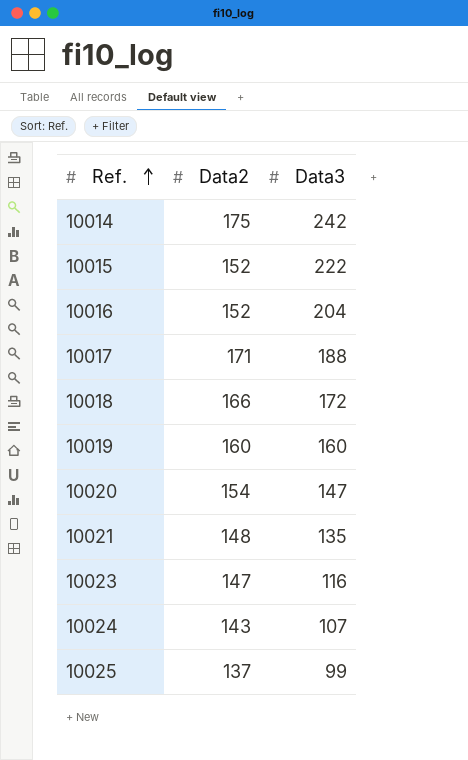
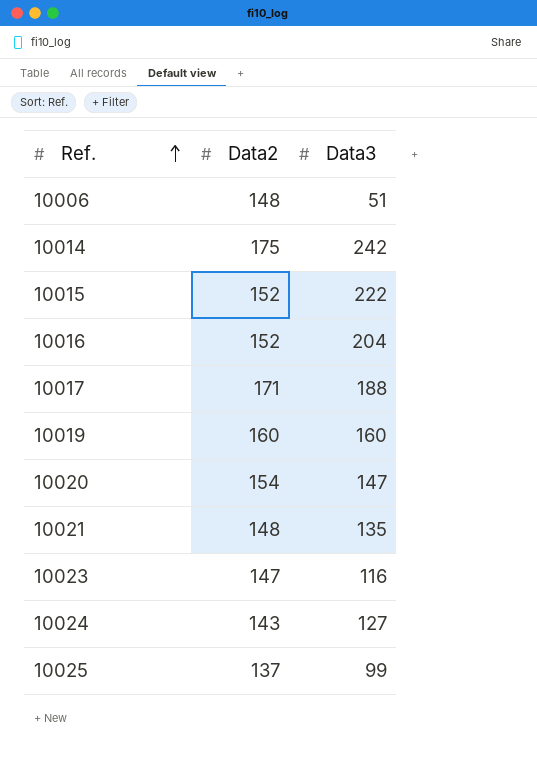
row 10018: 166 | 172 -> none
row 10006: none -> 148 | 51
10024 | Data3: 107 -> 127

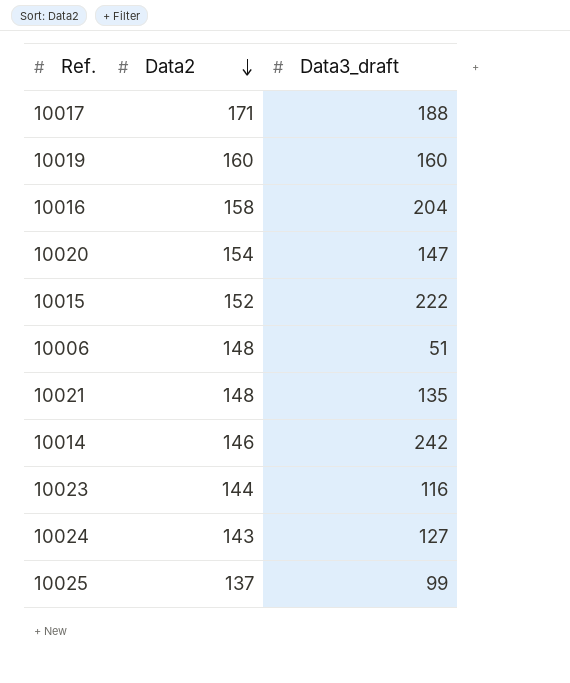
row order: Ref. ascending -> Data2 descending
column name: Data3 -> Data3_draft
10016 | Data2: 152 -> 158
10014 | Data2: 175 -> 146
10023 | Data2: 147 -> 144

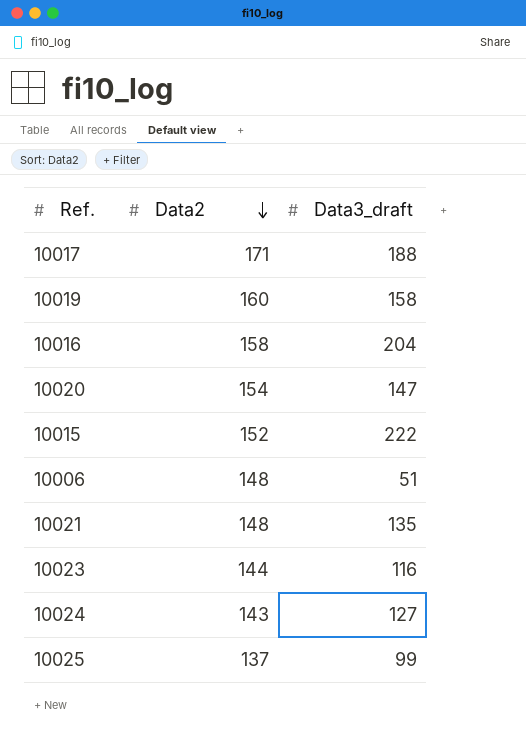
row 10014: 146 | 242 -> none
10019 | Data3_draft: 160 -> 158

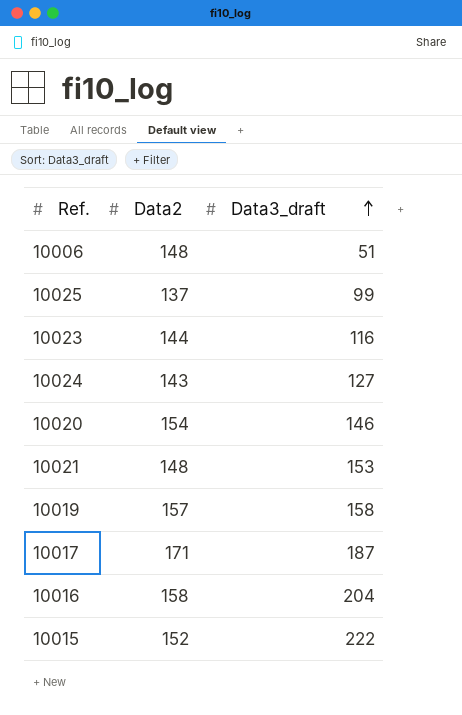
row order: Data2 descending -> Data3_draft ascending
10020 | Data3_draft: 147 -> 146
10021 | Data3_draft: 135 -> 153
10019 | Data2: 160 -> 157
10017 | Data3_draft: 188 -> 187

